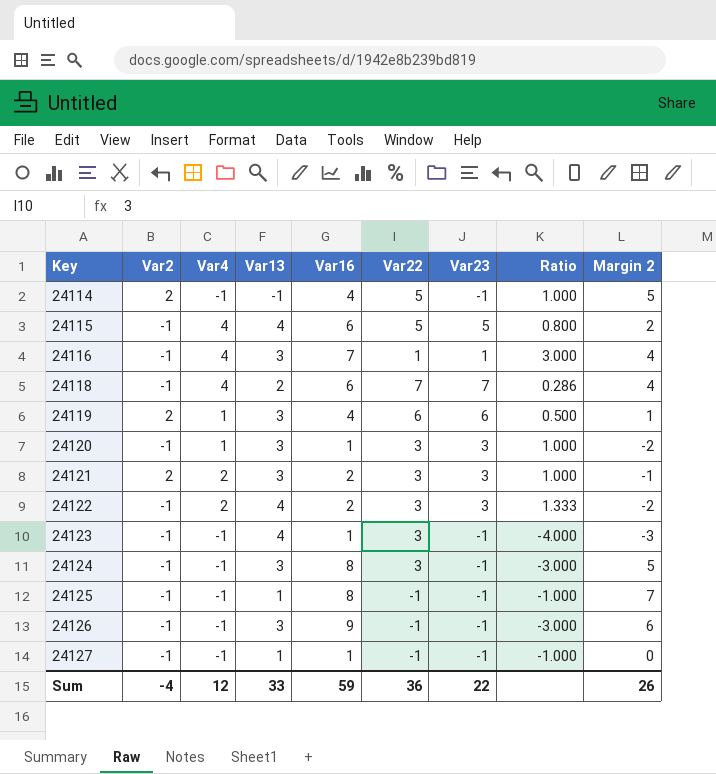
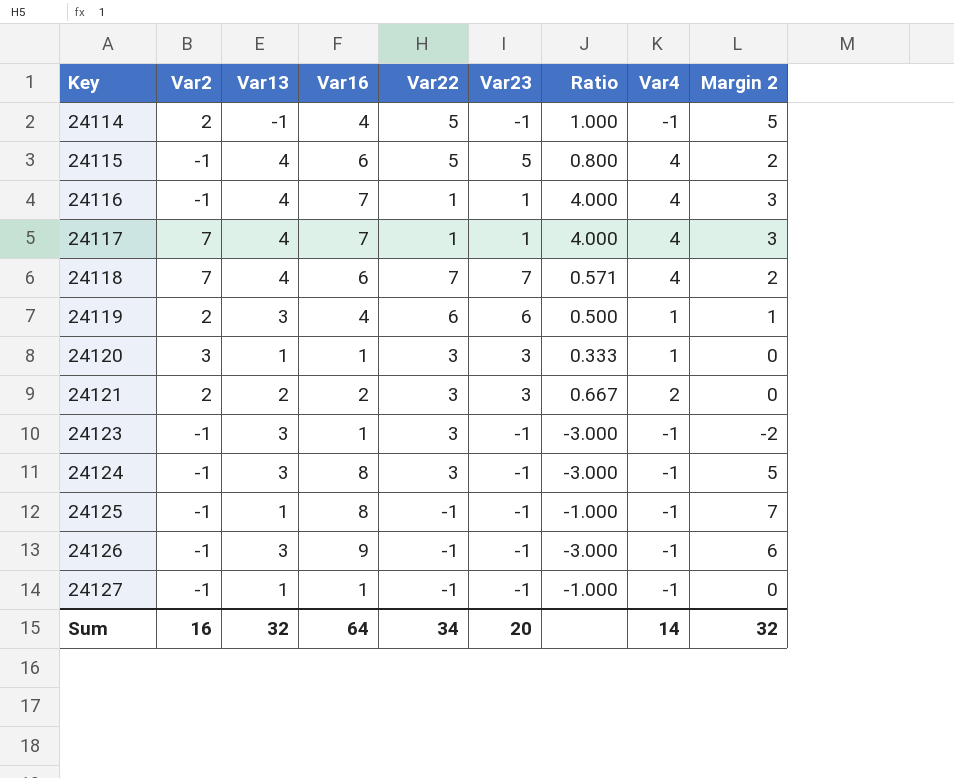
column Var4 | position: 3 -> 8
row 24122: -1 | 2 | 4 | 2 | 3 | 3 | 1.333 | -2 -> none
24116 | Var13: 3 -> 4
24116 | Ratio: 3.000 -> 4.000
24116 | Margin 2: 4 -> 3
row 24117: none -> 7 | 4 | 7 | 1 | 1 | 4.000 | 4 | 3
24118 | Var2: -1 -> 7
24118 | Var13: 2 -> 4
24118 | Ratio: 0.286 -> 0.571
24118 | Margin 2: 4 -> 2
24120 | Var2: -1 -> 3
24120 | Var13: 3 -> 1
24120 | Ratio: 1.000 -> 0.333
24120 | Margin 2: -2 -> 0
24121 | Var13: 3 -> 2
24121 | Ratio: 1.000 -> 0.667
24121 | Margin 2: -1 -> 0
24123 | Var13: 4 -> 3
24123 | Ratio: -4.000 -> -3.000
24123 | Margin 2: -3 -> -2
Sum | Var2: -4 -> 16
Sum | Var13: 33 -> 32
Sum | Var16: 59 -> 64
Sum | Var22: 36 -> 34
Sum | Var23: 22 -> 20
Sum | Var4: 12 -> 14
Sum | Margin 2: 26 -> 32

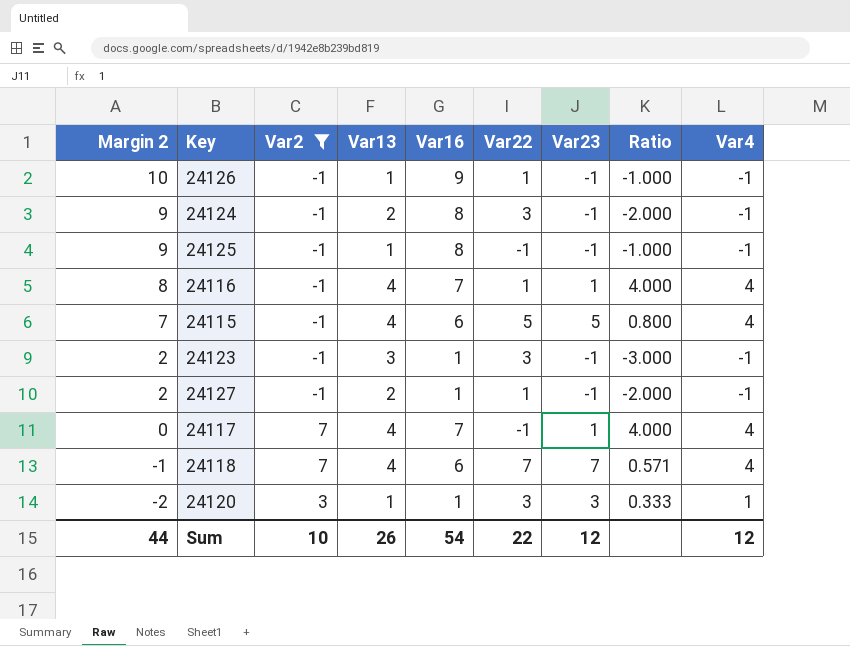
filter: none -> Var2 != 2
row order: Key ascending -> Margin 2 descending
column Margin 2 | formula: [Var16] - [Var13] -> [Var16] - [Var2]
column Margin 2 | position: 9 -> 1
24126 | Var13: 3 -> 1
24126 | Var22: -1 -> 1
24126 | Ratio: -3.000 -> -1.000
24124 | Var13: 3 -> 2
24124 | Ratio: -3.000 -> -2.000
24127 | Var13: 1 -> 2
24127 | Var22: -1 -> 1
24127 | Ratio: -1.000 -> -2.000
24117 | Var22: 1 -> -1
Sum | Margin 2: 32 -> 44
Sum | Var2: 16 -> 10
Sum | Var13: 32 -> 26
Sum | Var16: 64 -> 54
Sum | Var22: 34 -> 22
Sum | Var23: 20 -> 12
Sum | Var4: 14 -> 12

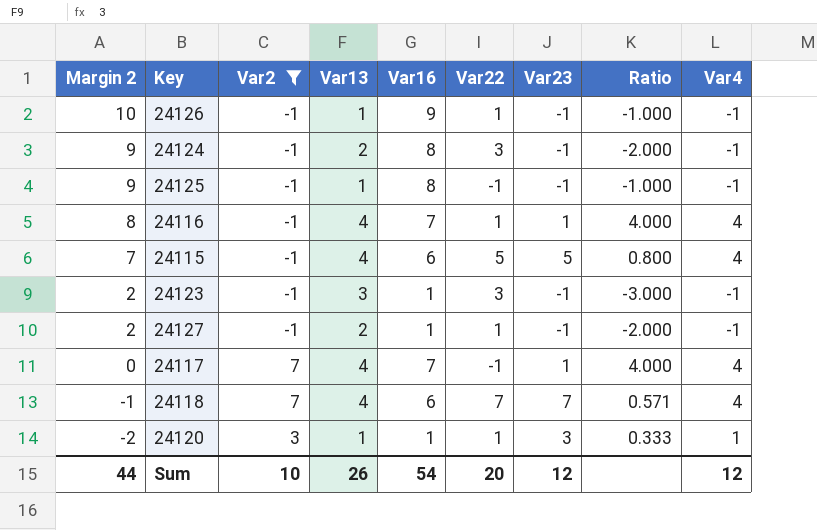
24120 | Var22: 3 -> 1
Sum | Var22: 22 -> 20

